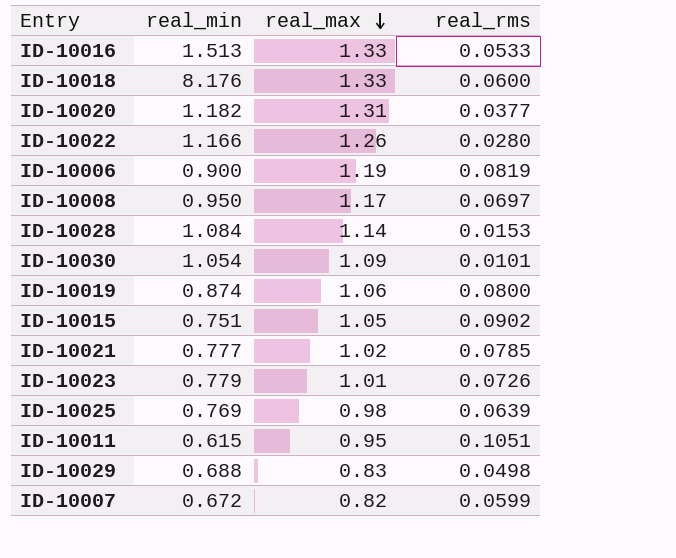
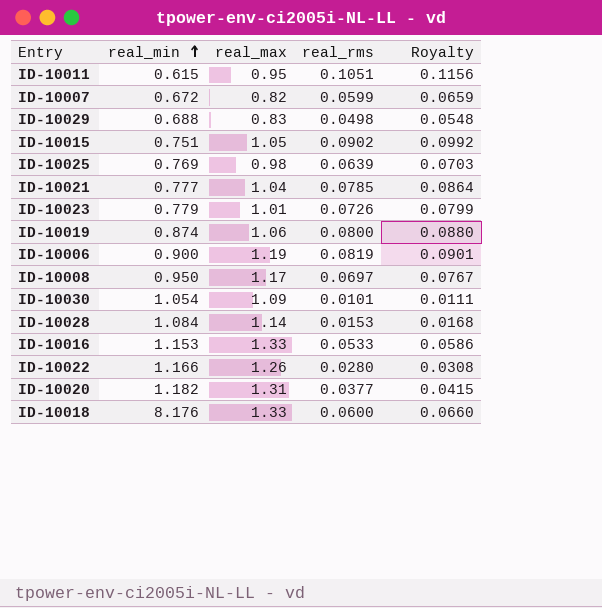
row order: real_max descending -> real_min ascending
column Royalty | formula: none -> [real_rms] * 1.1
ID-10021 | real_max: 1.02 -> 1.04
ID-10016 | real_min: 1.513 -> 1.153

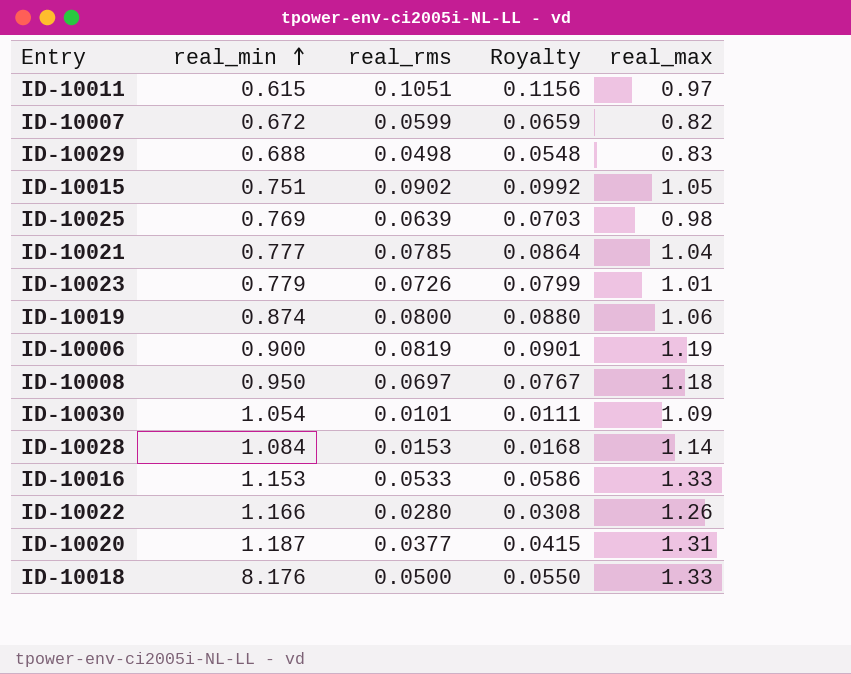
column real_max | position: 3 -> 5
ID-10011 | real_max: 0.95 -> 0.97
ID-10008 | real_max: 1.17 -> 1.18
ID-10020 | real_min: 1.182 -> 1.187
ID-10018 | real_rms: 0.0600 -> 0.0500
ID-10018 | Royalty: 0.0660 -> 0.0550

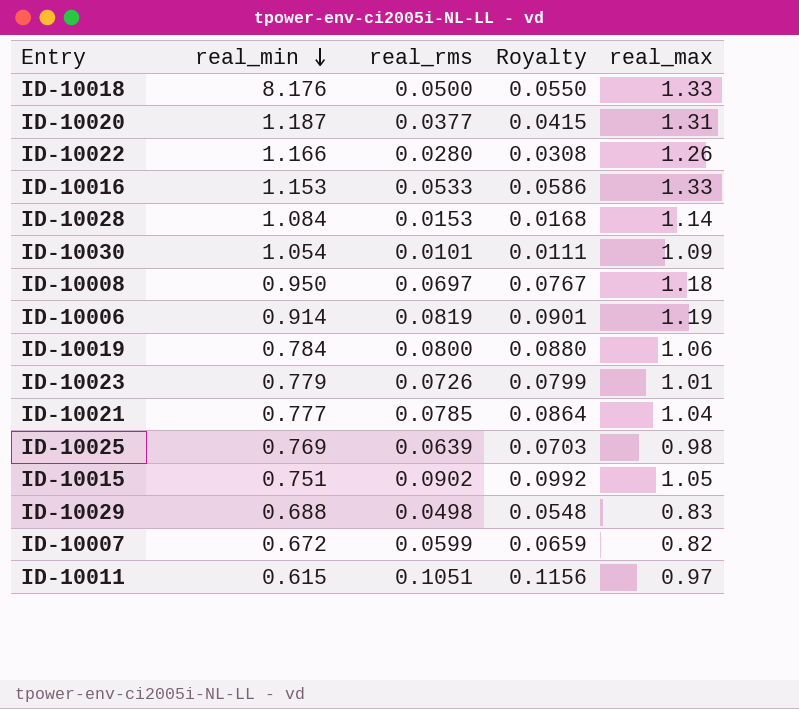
row order: real_min ascending -> real_min descending
ID-10006 | real_min: 0.900 -> 0.914
ID-10019 | real_min: 0.874 -> 0.784

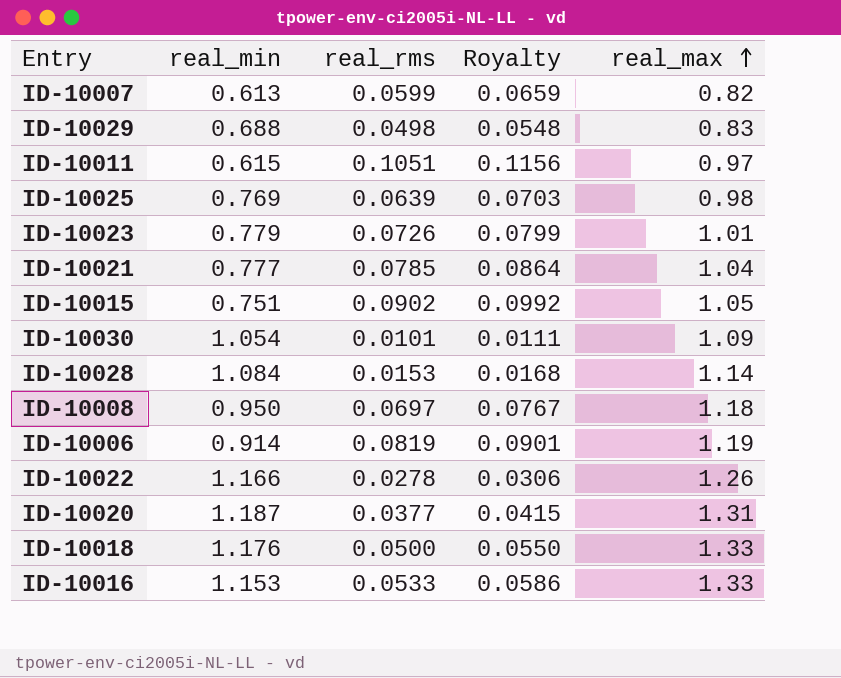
row order: real_min descending -> real_max ascending
row ID-10019: 0.784 | 0.0800 | 0.0880 | 1.06 -> none
ID-10007 | real_min: 0.672 -> 0.613
ID-10022 | real_rms: 0.0280 -> 0.0278
ID-10022 | Royalty: 0.0308 -> 0.0306
ID-10018 | real_min: 8.176 -> 1.176

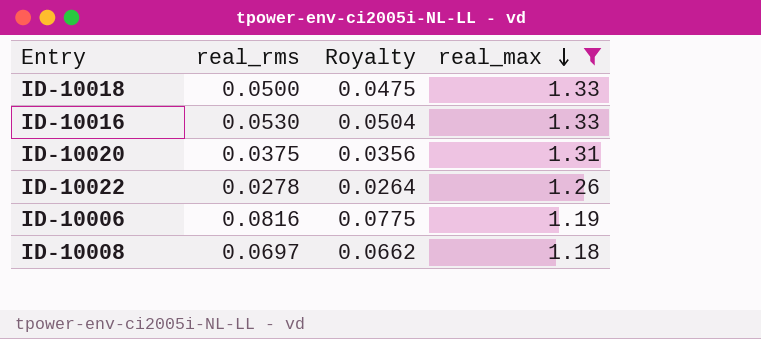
filter: none -> real_max >= 1.18
row order: real_max ascending -> real_max descending
column real_min | position: 2 -> none
column Royalty | formula: [real_rms] * 1.1 -> [real_rms] * 0.95
ID-10016 | real_rms: 0.0533 -> 0.0530
ID-10020 | real_rms: 0.0377 -> 0.0375
ID-10006 | real_rms: 0.0819 -> 0.0816

